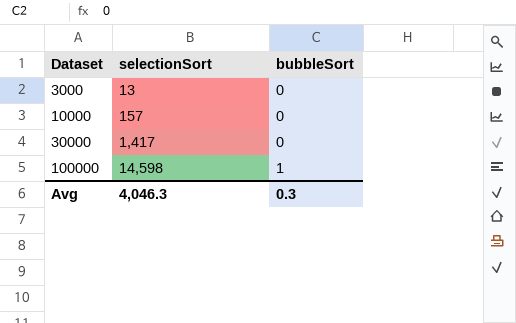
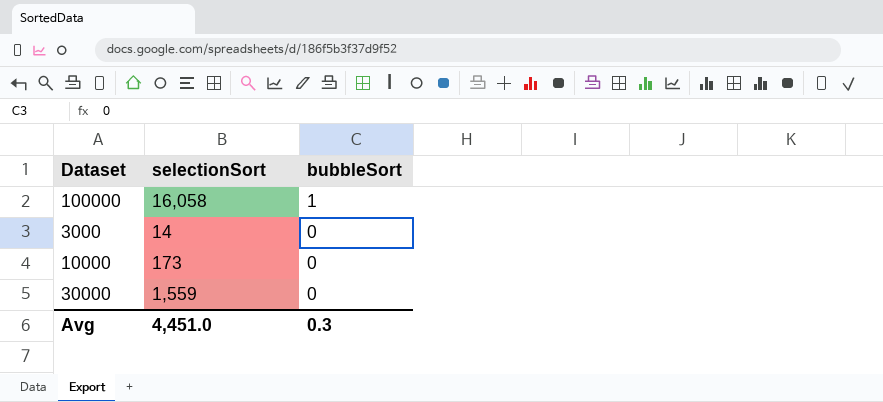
row order: Dataset ascending -> bubbleSort descending
100000 | selectionSort: 14,598 -> 16,058
3000 | selectionSort: 13 -> 14
10000 | selectionSort: 157 -> 173
30000 | selectionSort: 1,417 -> 1,559
Avg | selectionSort: 4,046.3 -> 4,451.0

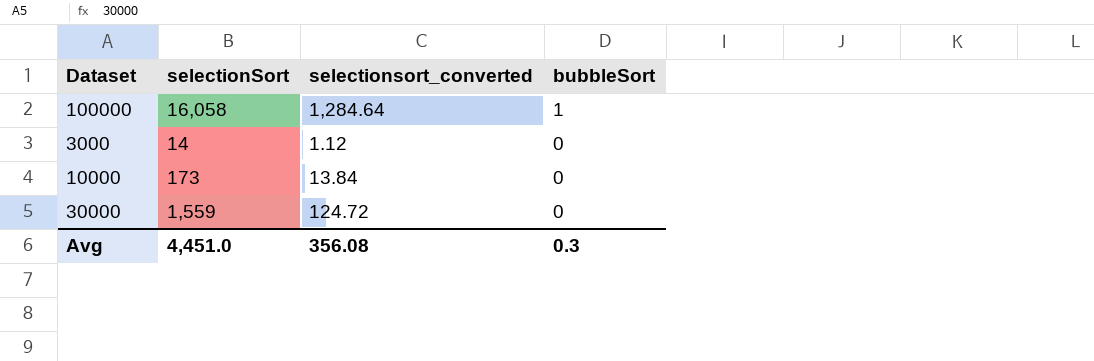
column selectionsort_converted | formula: none -> [selectionSort] * 0.08

